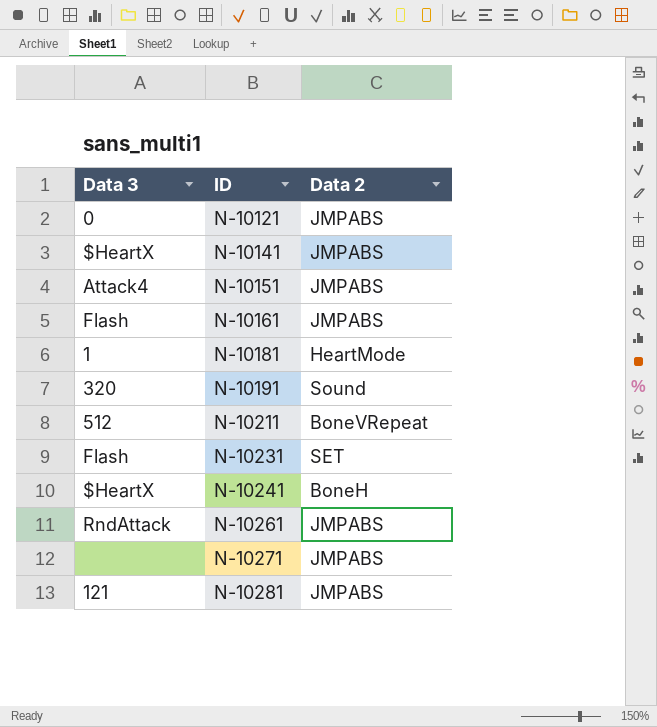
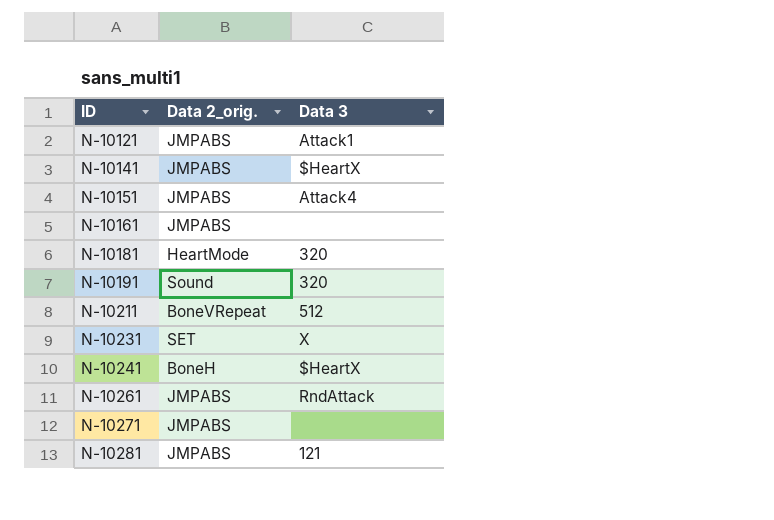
column name: Data 2 -> Data 2_orig.
column Data 3 | position: 1 -> 3
N-10121 | Data 3: 0 -> Attack1
N-10161 | Data 3: Flash -> none
N-10181 | Data 3: 1 -> 320
N-10231 | Data 3: Flash -> X

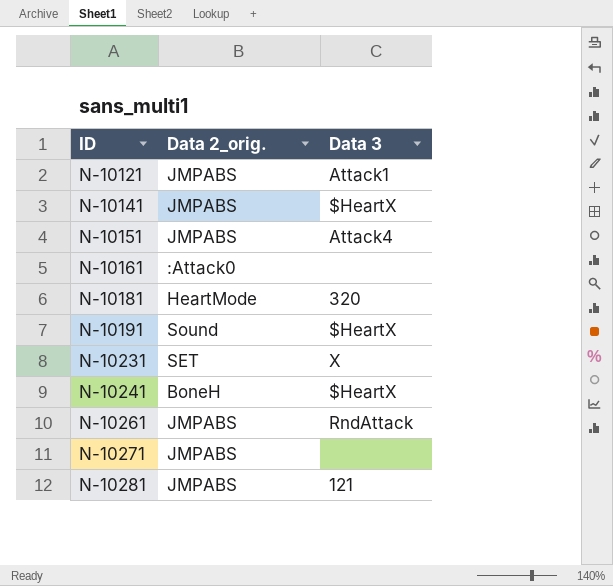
row N-10211: BoneVRepeat | 512 -> none
N-10161 | Data 2_orig.: JMPABS -> :Attack0
N-10191 | Data 3: 320 -> $HeartX

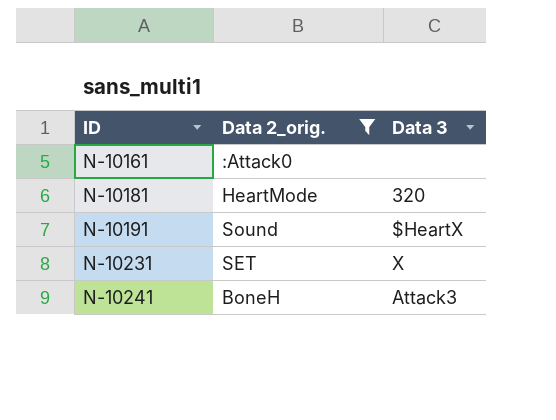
filter: none -> Data 2_orig. != JMPABS
N-10241 | Data 3: $HeartX -> Attack3

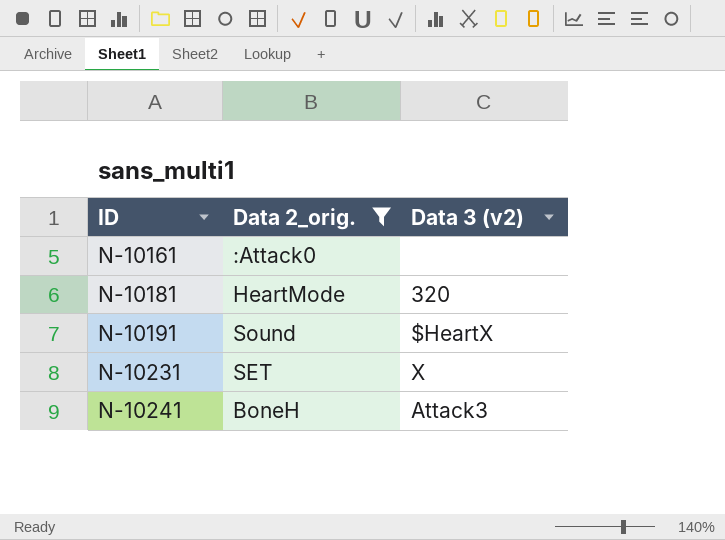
column name: Data 3 -> Data 3 (v2)

